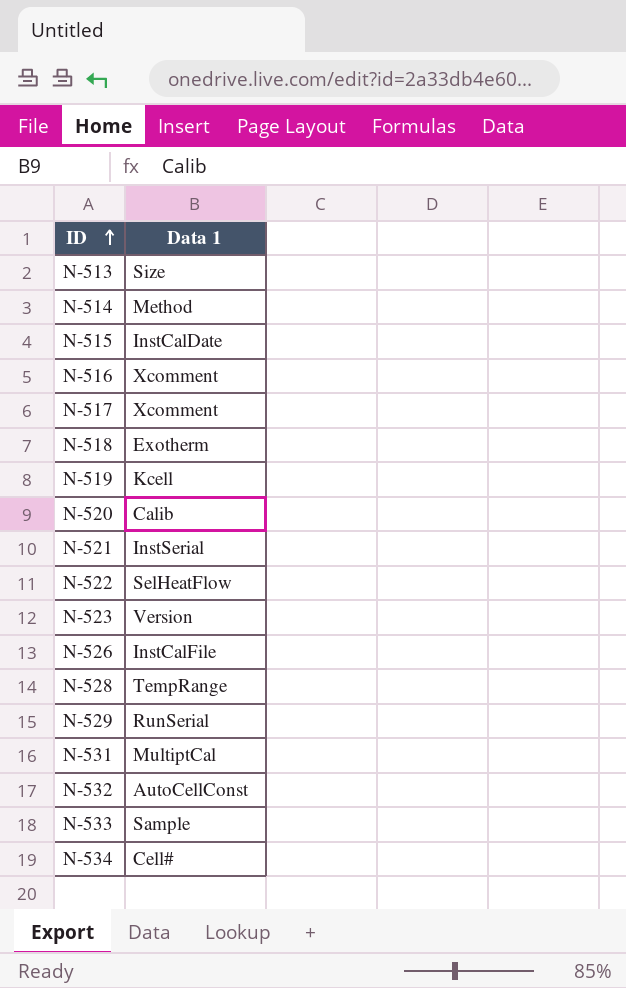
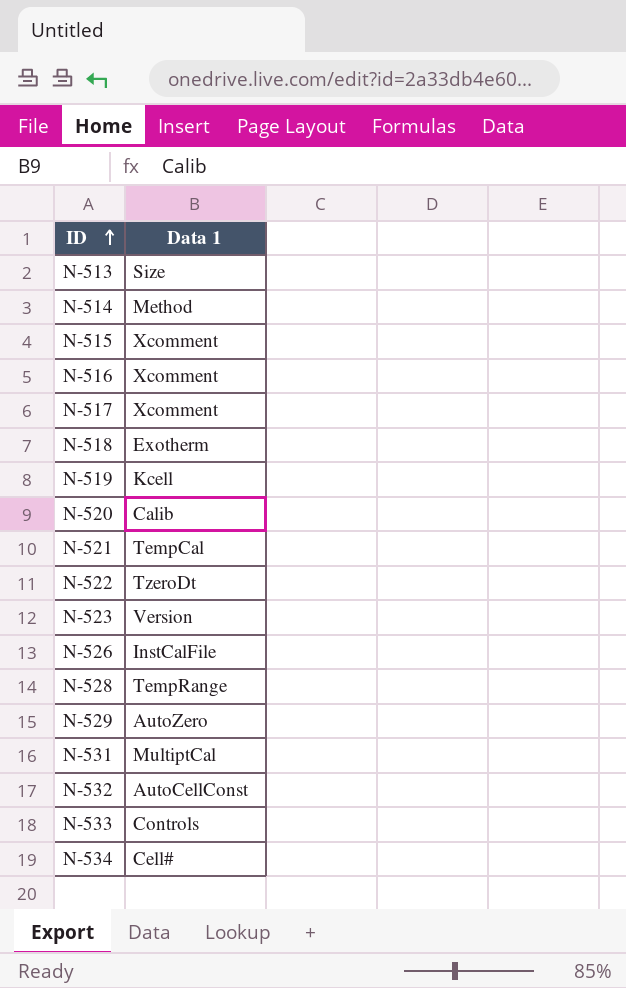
N-515 | Data 1: InstCalDate -> Xcomment
N-521 | Data 1: InstSerial -> TempCal
N-522 | Data 1: SelHeatFlow -> TzeroDt
N-529 | Data 1: RunSerial -> AutoZero
N-533 | Data 1: Sample -> Controls

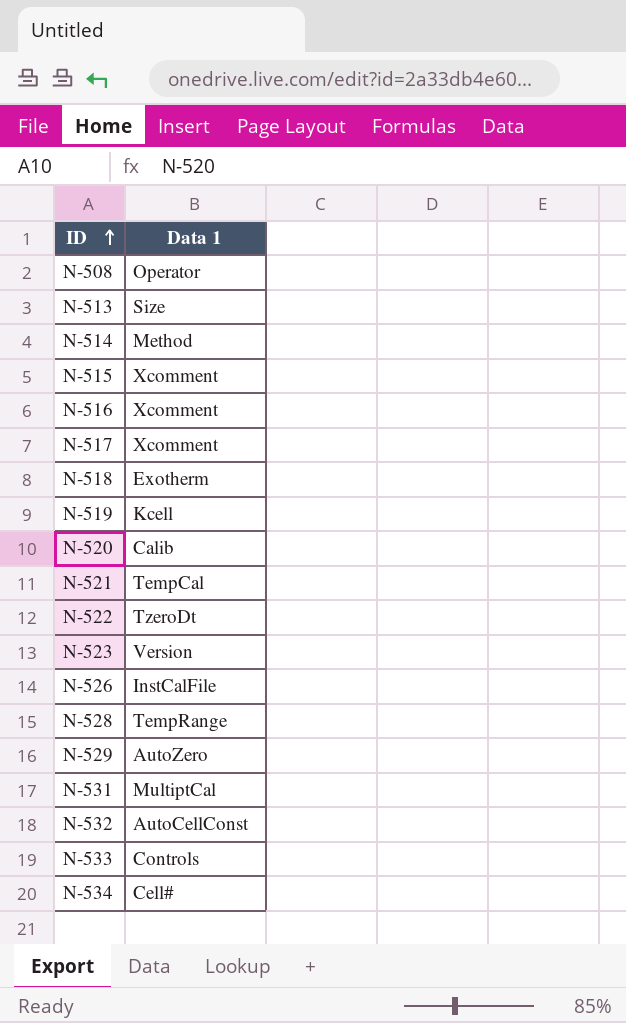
row N-508: none -> Operator

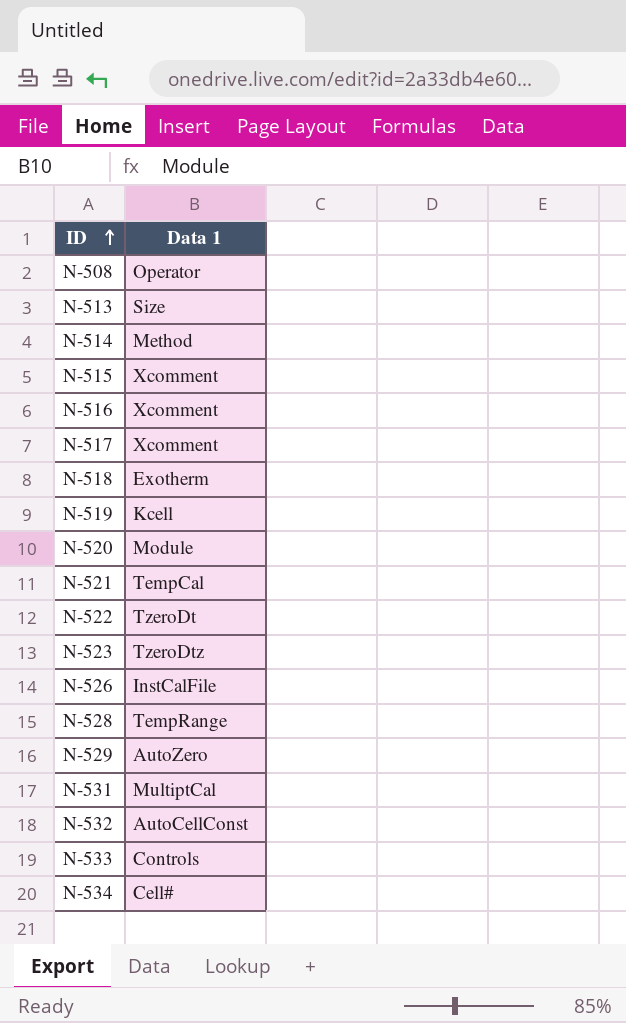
N-520 | Data 1: Calib -> Module
N-523 | Data 1: Version -> TzeroDtz

